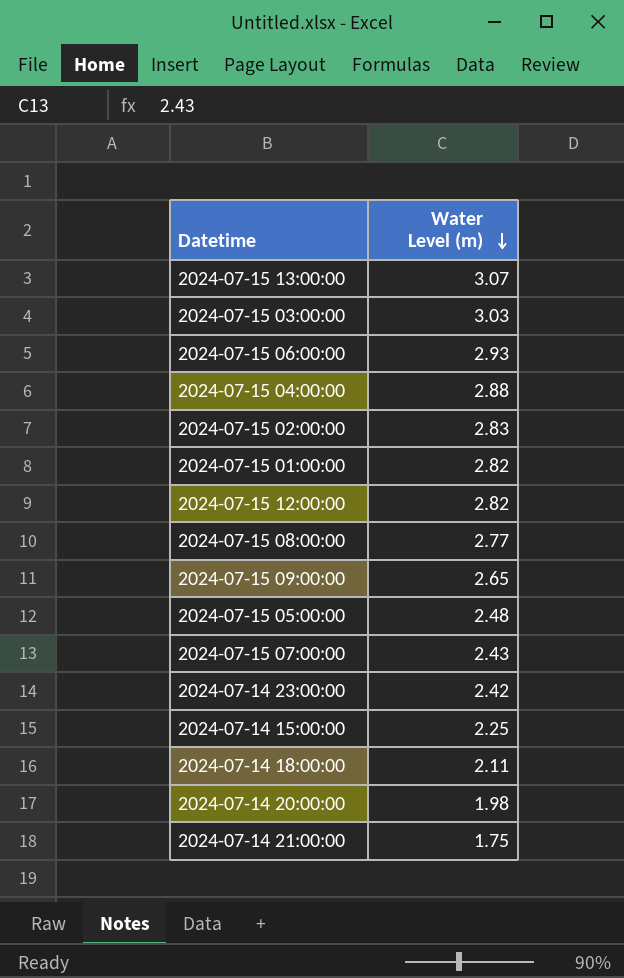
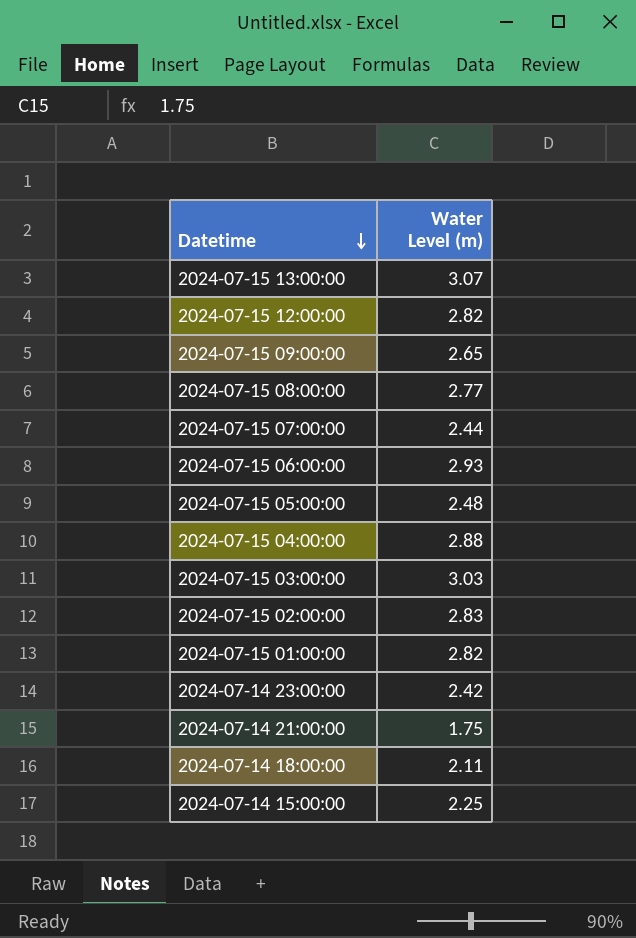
row order: Water Level (m) descending -> Datetime descending
row 2024-07-14 20:00:00: 1.98 -> none
2024-07-15 07:00:00 | Water Level (m): 2.43 -> 2.44

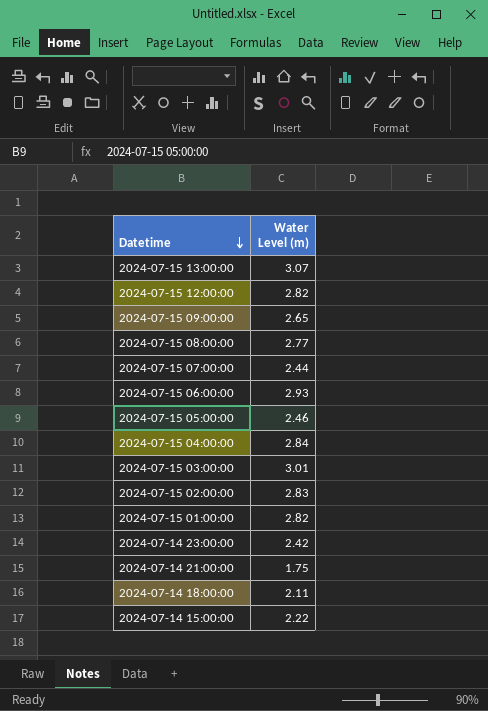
2024-07-15 05:00:00 | Water Level (m): 2.48 -> 2.46
2024-07-15 04:00:00 | Water Level (m): 2.88 -> 2.84
2024-07-15 03:00:00 | Water Level (m): 3.03 -> 3.01
2024-07-14 15:00:00 | Water Level (m): 2.25 -> 2.22

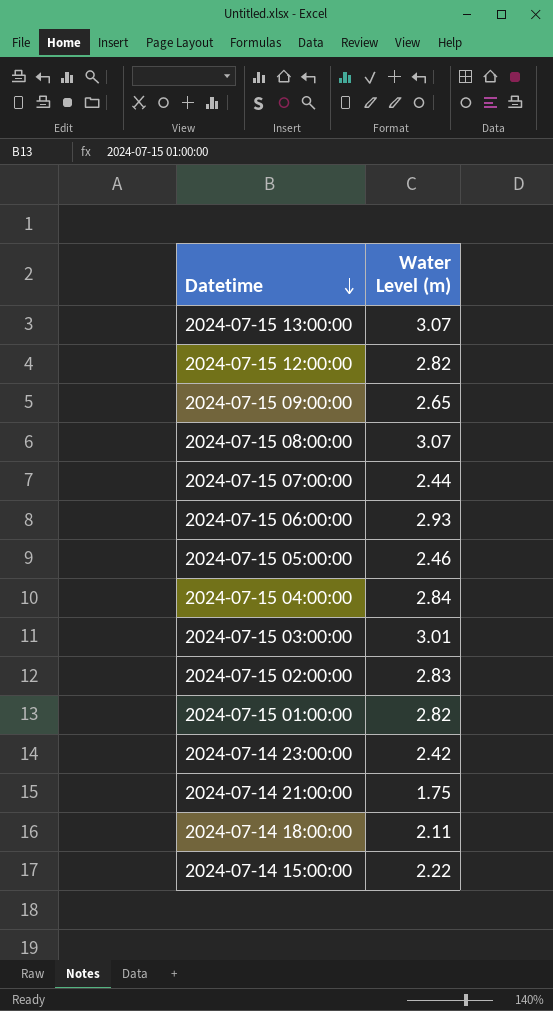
2024-07-15 08:00:00 | Water Level (m): 2.77 -> 3.07

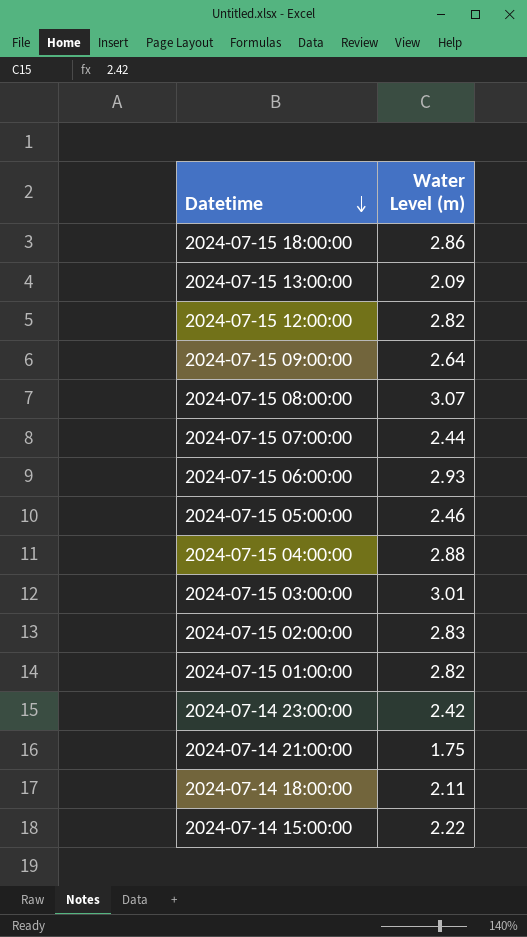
row 2024-07-15 18:00:00: none -> 2.86
2024-07-15 13:00:00 | Water Level (m): 3.07 -> 2.09
2024-07-15 09:00:00 | Water Level (m): 2.65 -> 2.64
2024-07-15 04:00:00 | Water Level (m): 2.84 -> 2.88

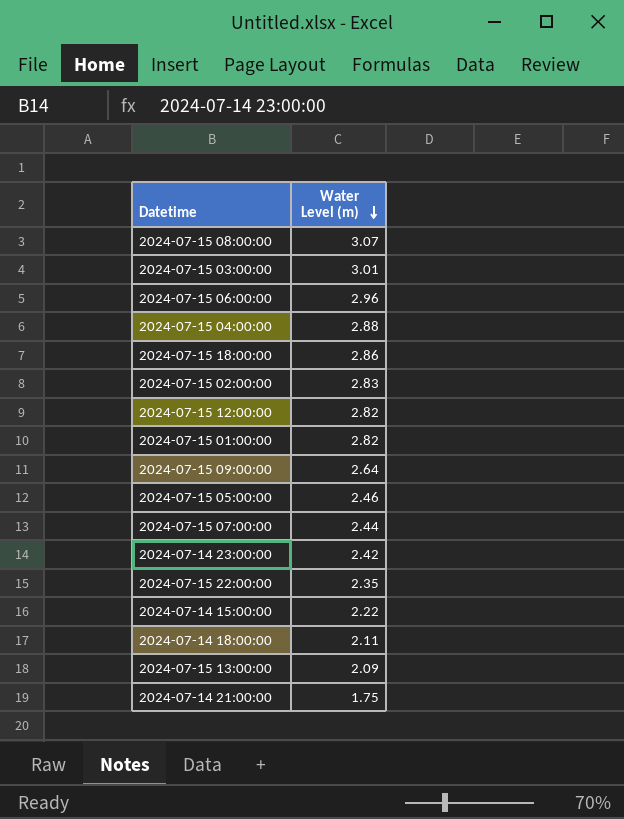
row order: Datetime descending -> Water Level (m) descending
2024-07-15 06:00:00 | Water Level (m): 2.93 -> 2.96
row 2024-07-15 22:00:00: none -> 2.35

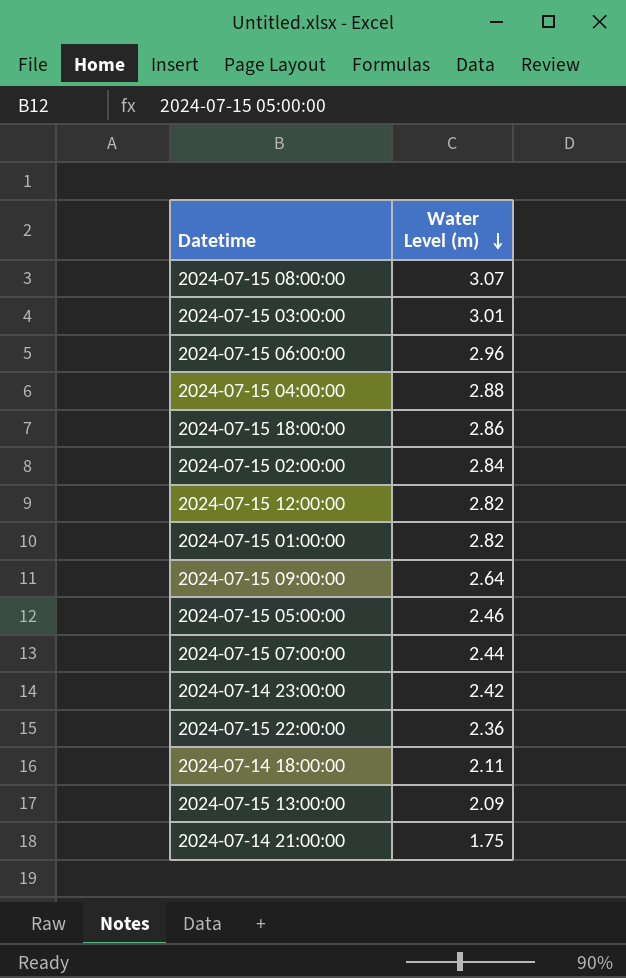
row 2024-07-14 15:00:00: 2.22 -> none
2024-07-15 02:00:00 | Water Level (m): 2.83 -> 2.84
2024-07-15 22:00:00 | Water Level (m): 2.35 -> 2.36

